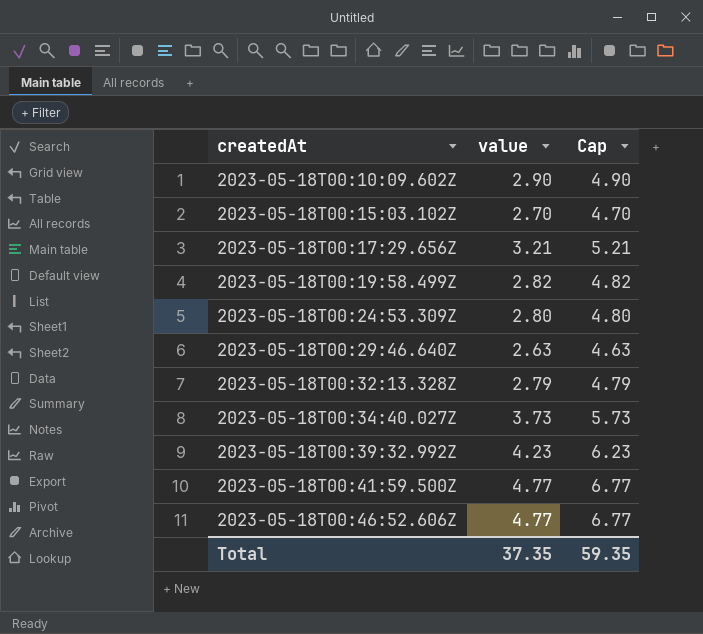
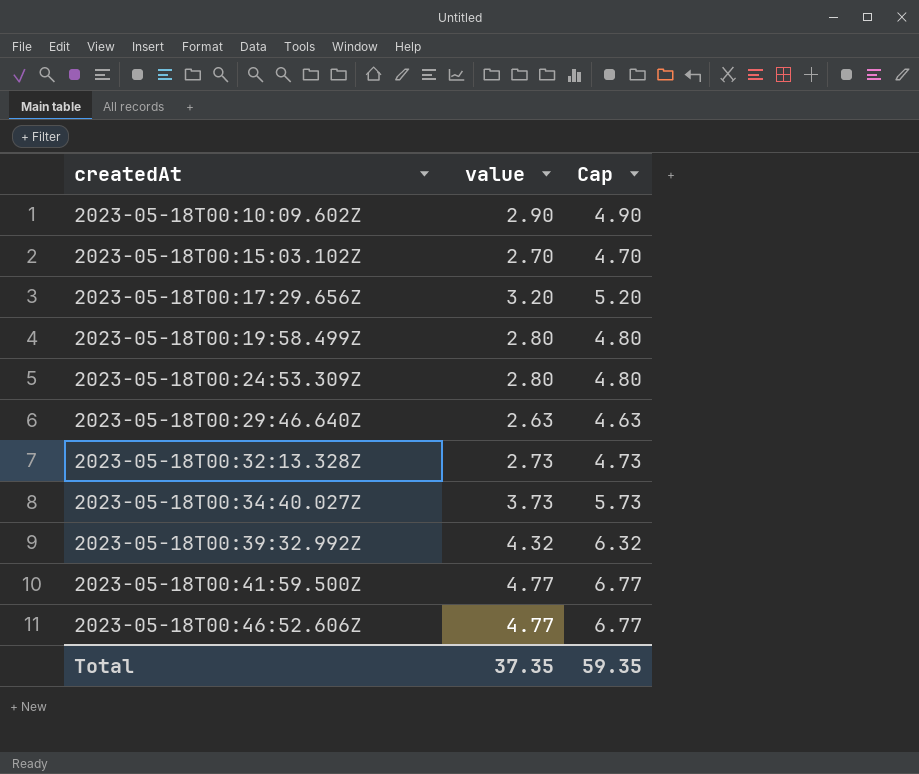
2023-05-18T00:17:29.656Z | value: 3.21 -> 3.20
2023-05-18T00:17:29.656Z | Cap: 5.21 -> 5.20
2023-05-18T00:19:58.499Z | value: 2.82 -> 2.80
2023-05-18T00:19:58.499Z | Cap: 4.82 -> 4.80
2023-05-18T00:32:13.328Z | value: 2.79 -> 2.73
2023-05-18T00:32:13.328Z | Cap: 4.79 -> 4.73
2023-05-18T00:39:32.992Z | value: 4.23 -> 4.32
2023-05-18T00:39:32.992Z | Cap: 6.23 -> 6.32

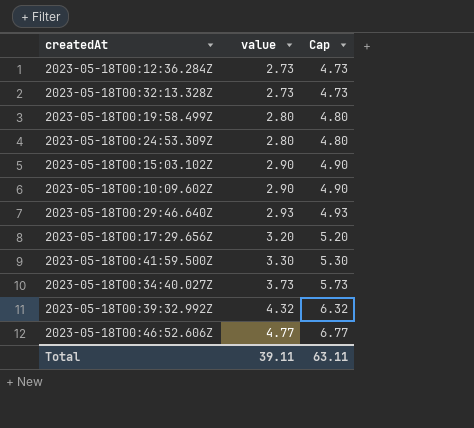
row order: createdAt ascending -> value ascending
row 2023-05-18T00:12:36.284Z: none -> 2.73 | 4.73
2023-05-18T00:15:03.102Z | value: 2.70 -> 2.90
2023-05-18T00:15:03.102Z | Cap: 4.70 -> 4.90
2023-05-18T00:29:46.640Z | value: 2.63 -> 2.93
2023-05-18T00:29:46.640Z | Cap: 4.63 -> 4.93
2023-05-18T00:41:59.500Z | value: 4.77 -> 3.30
2023-05-18T00:41:59.500Z | Cap: 6.77 -> 5.30
Total | value: 37.35 -> 39.11
Total | Cap: 59.35 -> 63.11

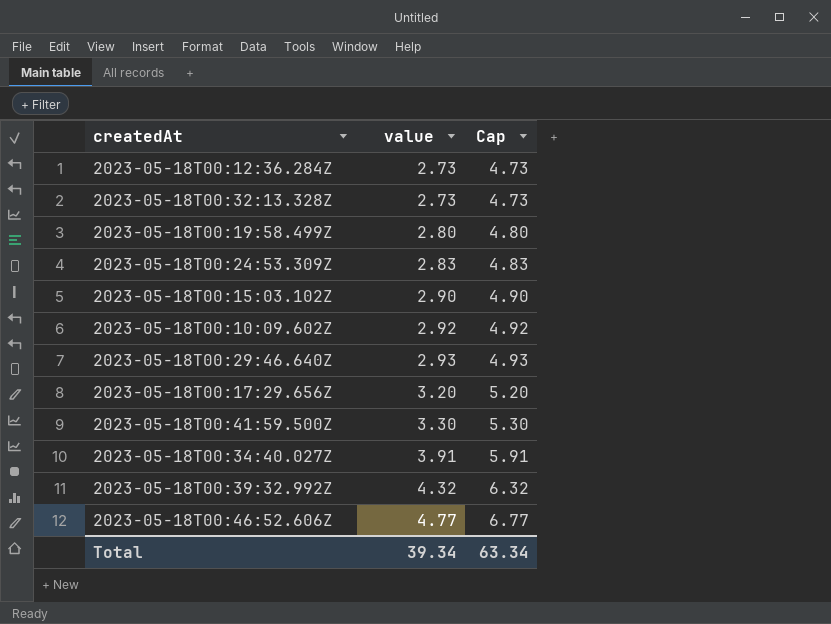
2023-05-18T00:24:53.309Z | value: 2.80 -> 2.83
2023-05-18T00:24:53.309Z | Cap: 4.80 -> 4.83
2023-05-18T00:10:09.602Z | value: 2.90 -> 2.92
2023-05-18T00:10:09.602Z | Cap: 4.90 -> 4.92
2023-05-18T00:34:40.027Z | value: 3.73 -> 3.91
2023-05-18T00:34:40.027Z | Cap: 5.73 -> 5.91
Total | value: 39.11 -> 39.34
Total | Cap: 63.11 -> 63.34

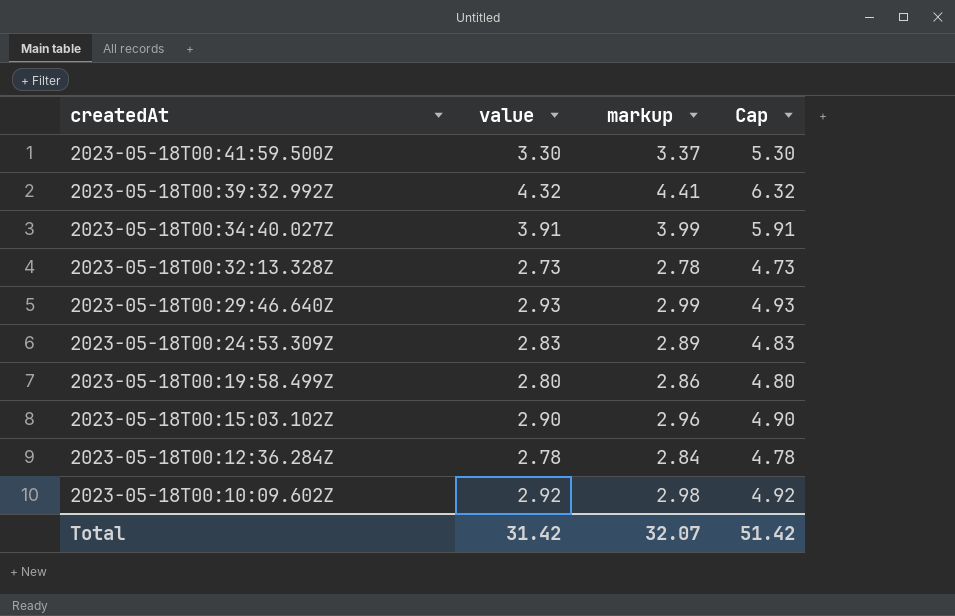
row order: value ascending -> createdAt descending
column markup | formula: none -> [value] * 1.02
row 2023-05-18T00:17:29.656Z: 3.20 | 5.20 -> none
row 2023-05-18T00:46:52.606Z: 4.77 | 6.77 -> none
2023-05-18T00:12:36.284Z | value: 2.73 -> 2.78
2023-05-18T00:12:36.284Z | Cap: 4.73 -> 4.78
Total | value: 39.34 -> 31.42
Total | Cap: 63.34 -> 51.42

